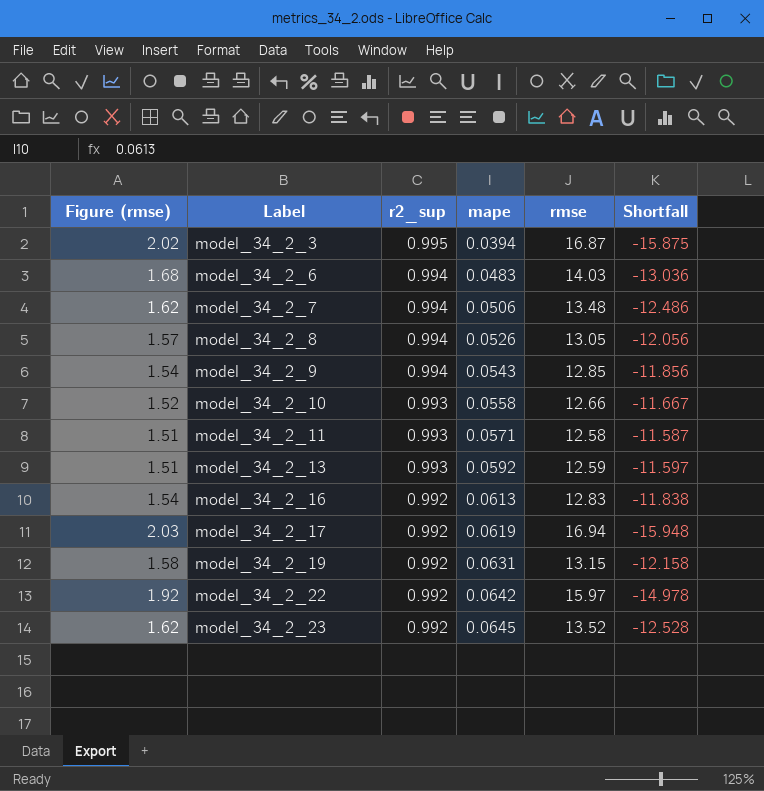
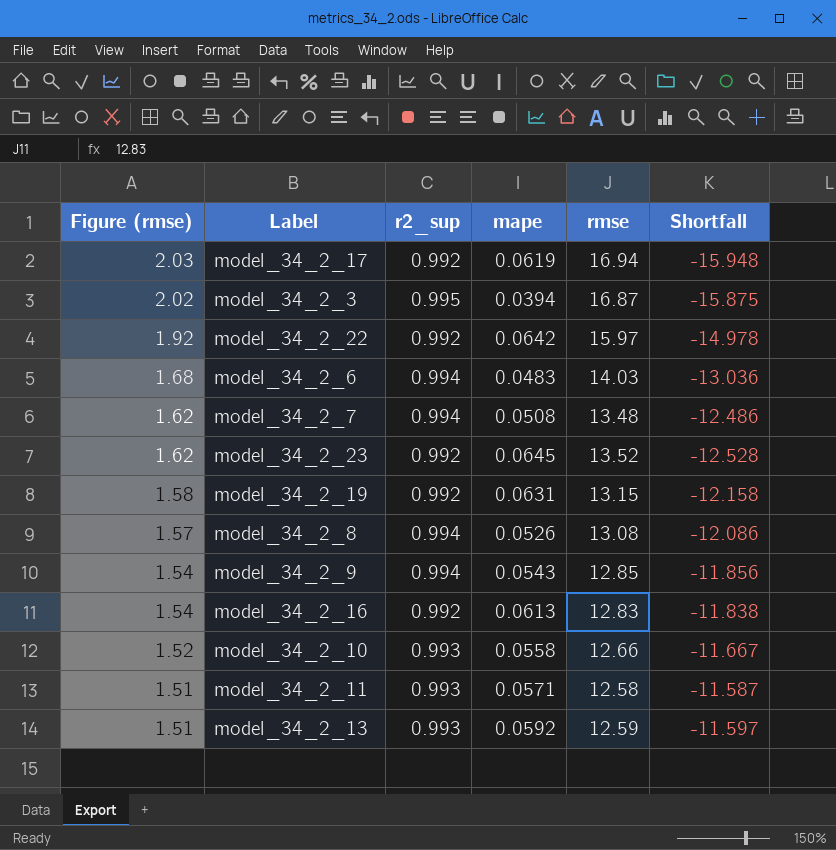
row order: Label ascending -> Figure (rmse) descending
model_34_2_7 | mape: 0.0506 -> 0.0508
model_34_2_8 | rmse: 13.05 -> 13.08
model_34_2_8 | Shortfall: -12.056 -> -12.086

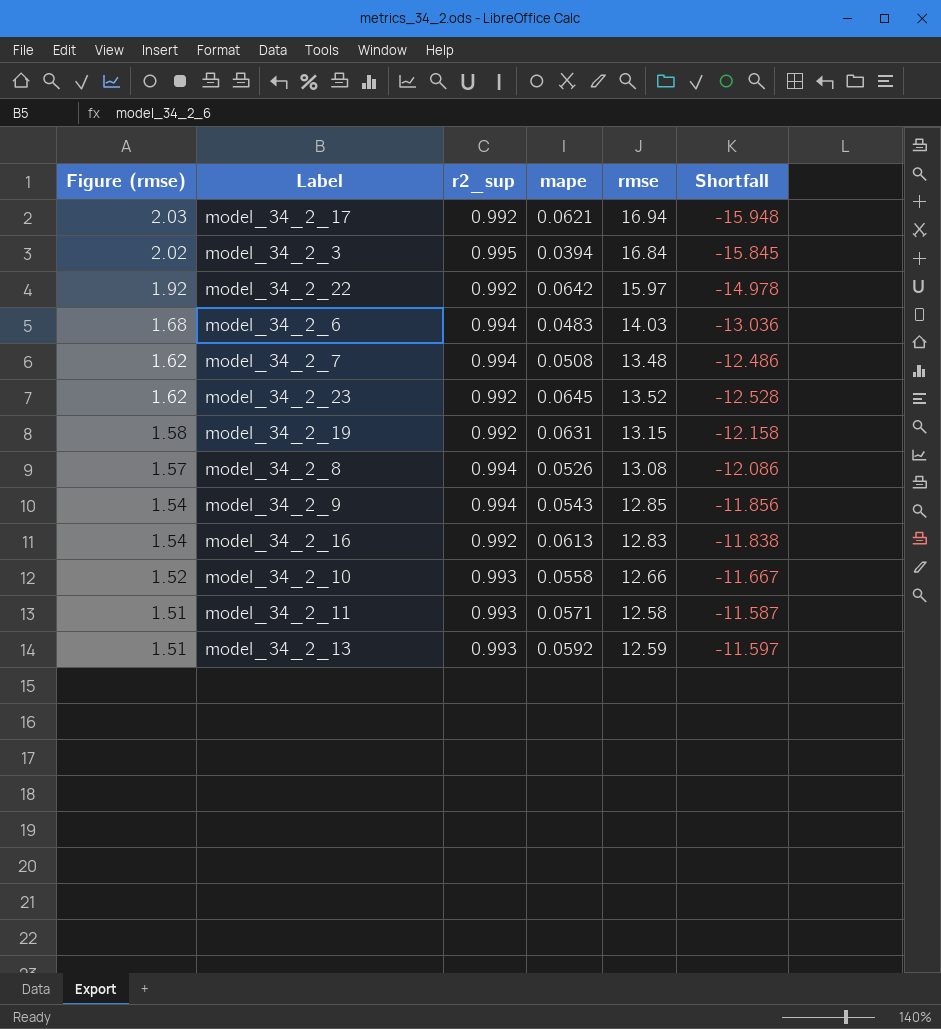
model_34_2_17 | mape: 0.0619 -> 0.0621
model_34_2_3 | rmse: 16.87 -> 16.84
model_34_2_3 | Shortfall: -15.875 -> -15.845

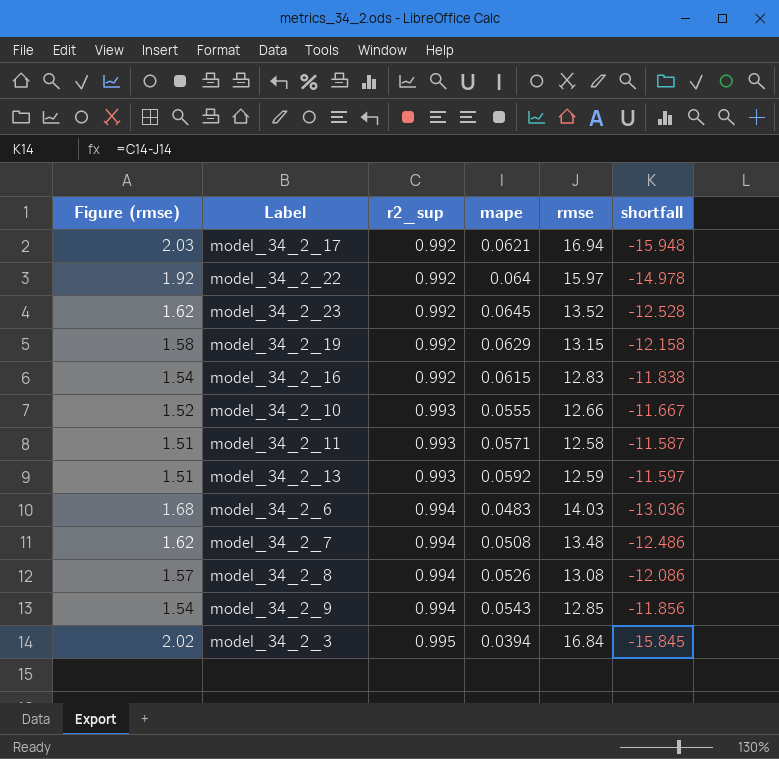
row order: Figure (rmse) descending -> r2_sup ascending
column name: Shortfall -> shortfall
model_34_2_22 | mape: 0.0642 -> 0.064
model_34_2_19 | mape: 0.0631 -> 0.0629
model_34_2_16 | mape: 0.0613 -> 0.0615
model_34_2_10 | mape: 0.0558 -> 0.0555

